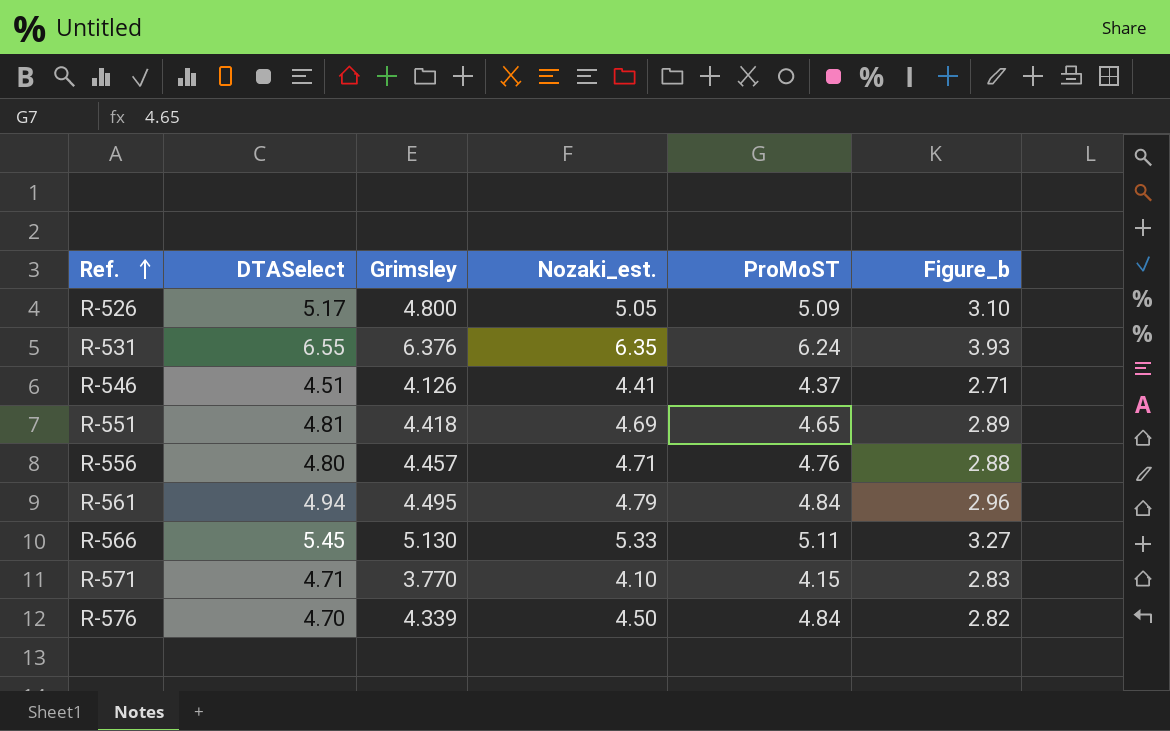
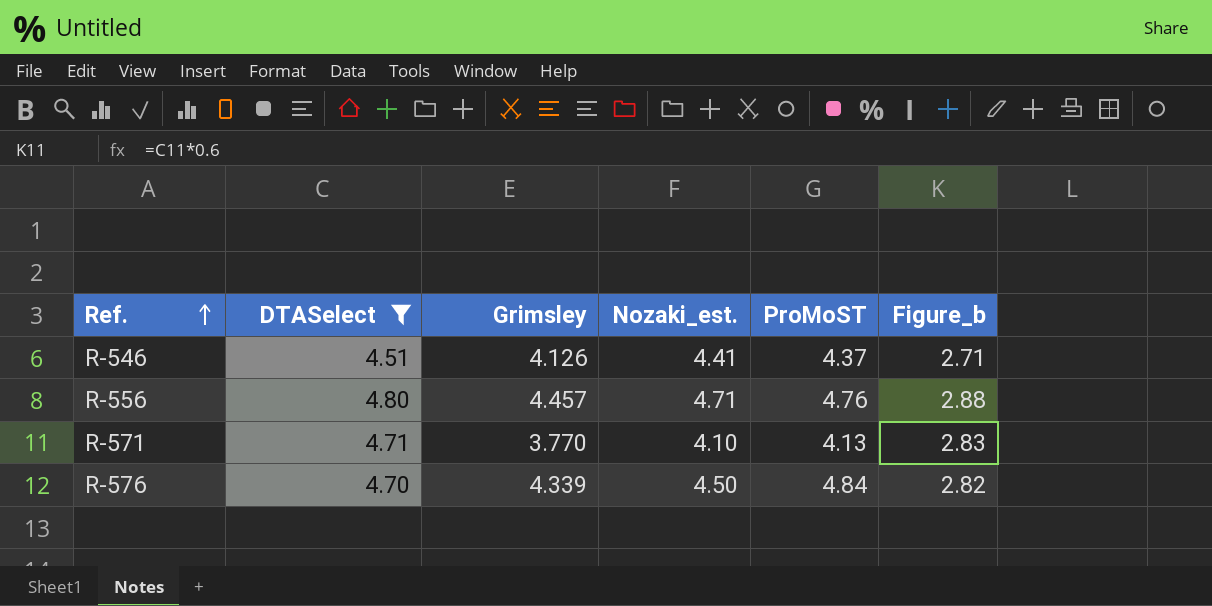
filter: none -> DTASelect <= 4.80
R-571 | ProMoST: 4.15 -> 4.13

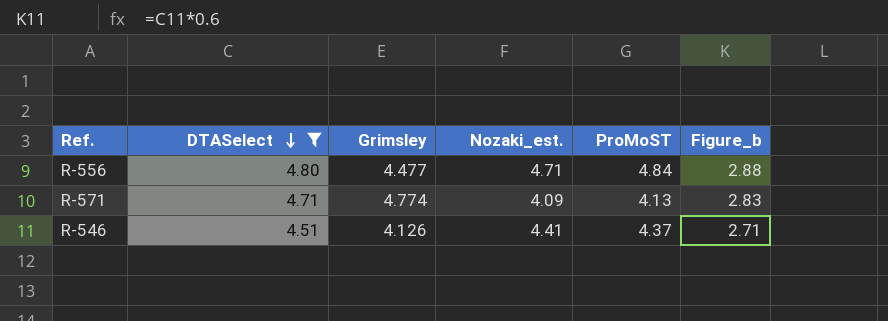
row order: Ref. ascending -> DTASelect descending
row R-576: 4.70 | 4.339 | 4.50 | 4.84 | 2.82 -> none
R-556 | Grimsley: 4.457 -> 4.477
R-556 | ProMoST: 4.76 -> 4.84
R-571 | Grimsley: 3.770 -> 4.774
R-571 | Nozaki_est.: 4.10 -> 4.09

